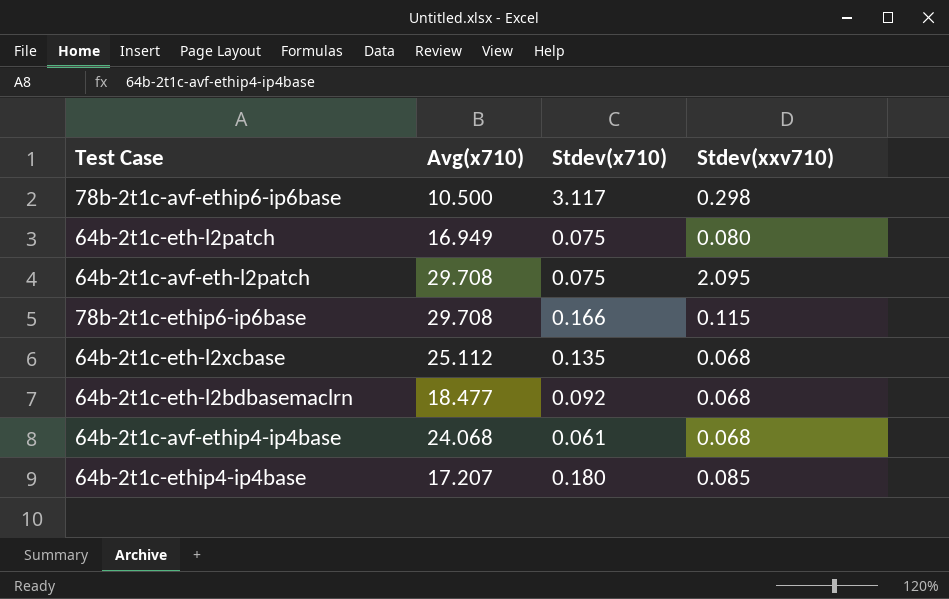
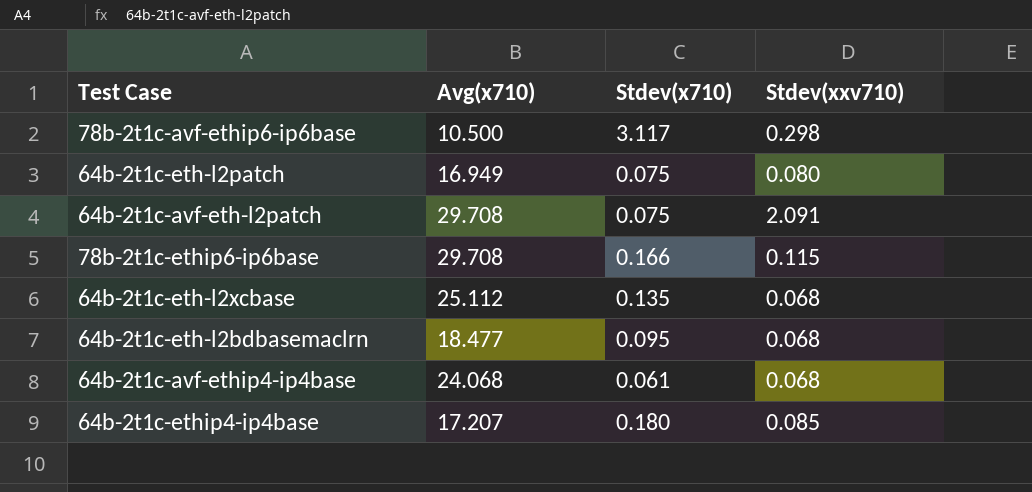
64b-2t1c-avf-eth-l2patch | Stdev(xxv710): 2.095 -> 2.091
64b-2t1c-eth-l2bdbasemaclrn | Stdev(x710): 0.092 -> 0.095

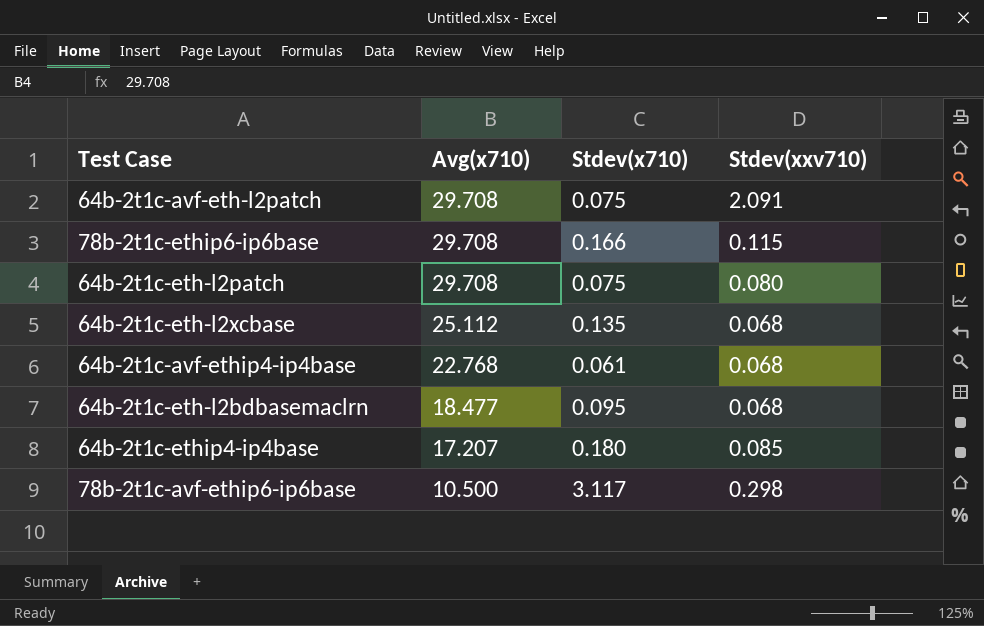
row order: none -> Avg(x710) descending
64b-2t1c-eth-l2patch | Avg(x710): 16.949 -> 29.708
64b-2t1c-avf-ethip4-ip4base | Avg(x710): 24.068 -> 22.768

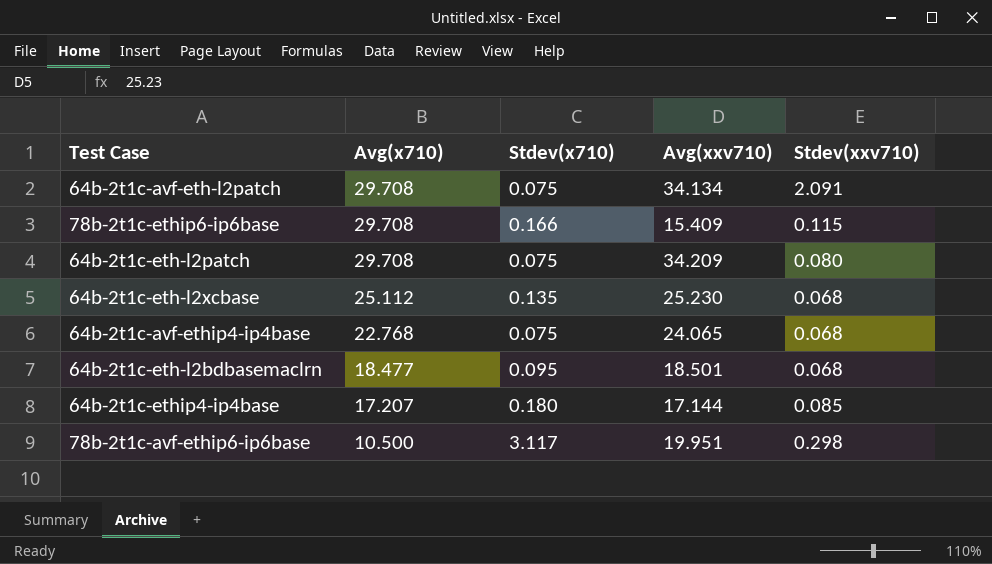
column Avg(xxv710) | position: none -> 4
64b-2t1c-avf-ethip4-ip4base | Stdev(x710): 0.061 -> 0.075

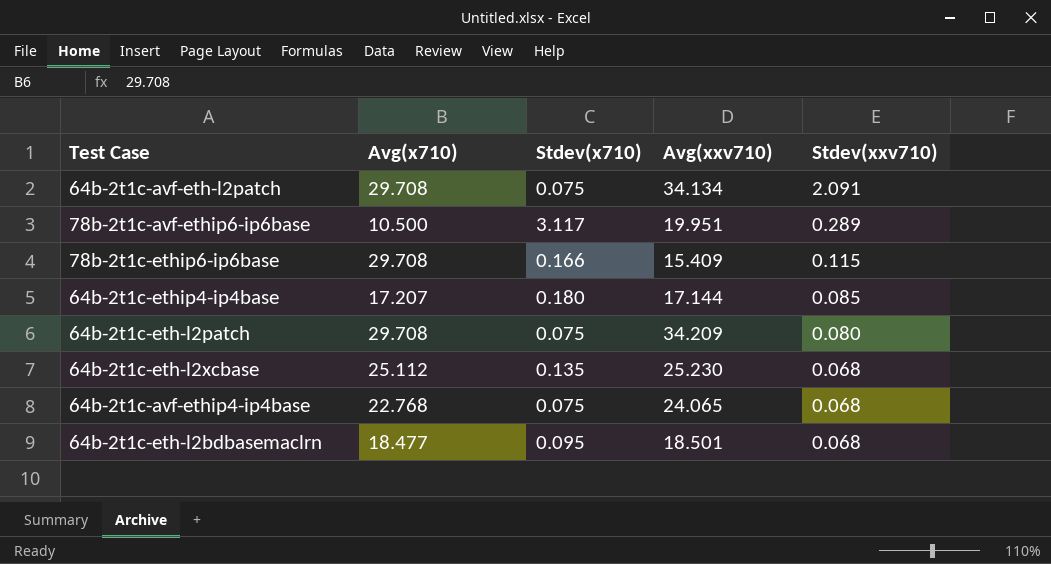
row order: Avg(x710) descending -> Stdev(xxv710) descending
78b-2t1c-avf-ethip6-ip6base | Stdev(xxv710): 0.298 -> 0.289

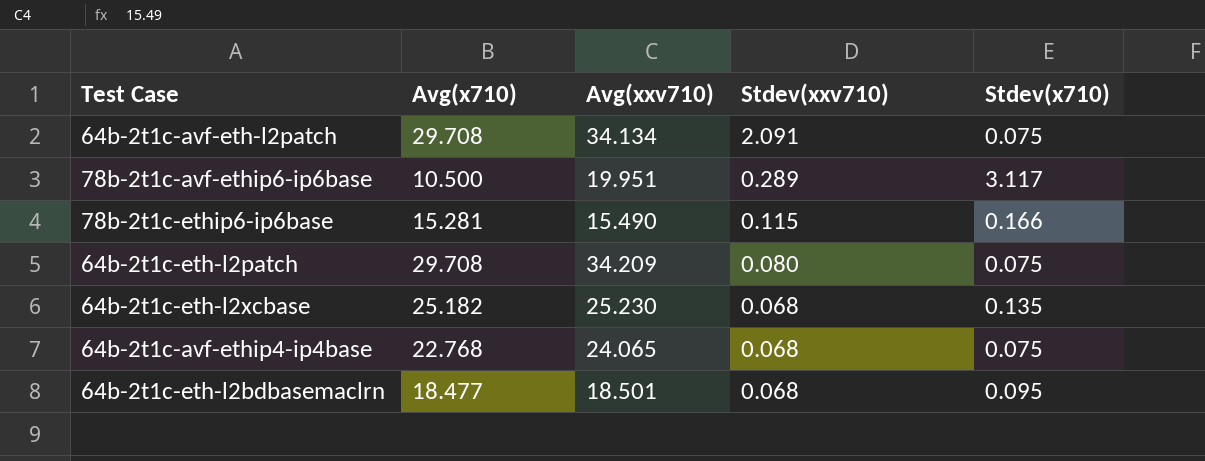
column Stdev(x710) | position: 3 -> 5
row 64b-2t1c-ethip4-ip4base: 17.207 | 0.180 | 17.144 | 0.085 -> none
78b-2t1c-ethip6-ip6base | Avg(x710): 29.708 -> 15.281
78b-2t1c-ethip6-ip6base | Avg(xxv710): 15.409 -> 15.490
64b-2t1c-eth-l2xcbase | Avg(x710): 25.112 -> 25.182

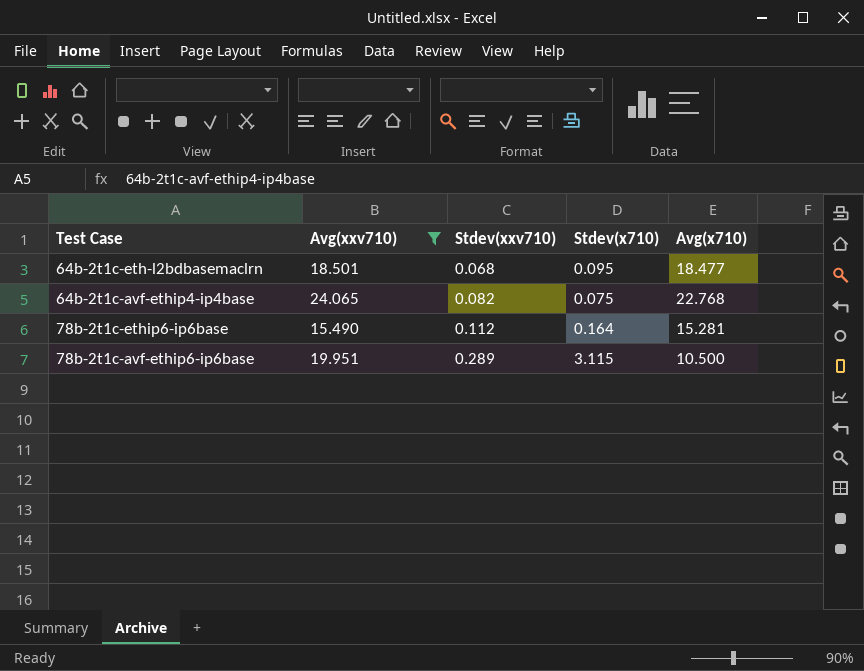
filter: none -> Avg(xxv710) <= 24.065
row order: Stdev(xxv710) descending -> Stdev(xxv710) ascending
column Avg(x710) | position: 2 -> 5
64b-2t1c-avf-ethip4-ip4base | Stdev(xxv710): 0.068 -> 0.082
78b-2t1c-ethip6-ip6base | Stdev(xxv710): 0.115 -> 0.112
78b-2t1c-ethip6-ip6base | Stdev(x710): 0.166 -> 0.164
78b-2t1c-avf-ethip6-ip6base | Stdev(x710): 3.117 -> 3.115

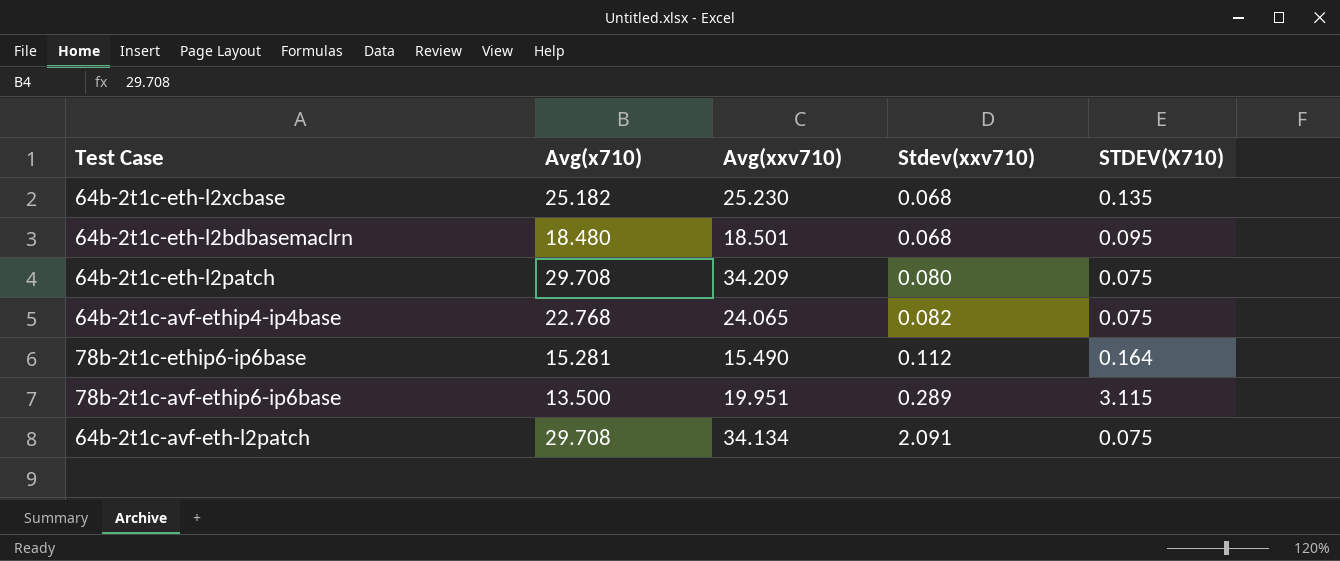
filter: Avg(xxv710) <= 24.065 -> none
column Avg(x710) | position: 5 -> 2
column name: Stdev(x710) -> STDEV(X710)
64b-2t1c-eth-l2bdbasemaclrn | Avg(x710): 18.477 -> 18.480
78b-2t1c-avf-ethip6-ip6base | Avg(x710): 10.500 -> 13.500

